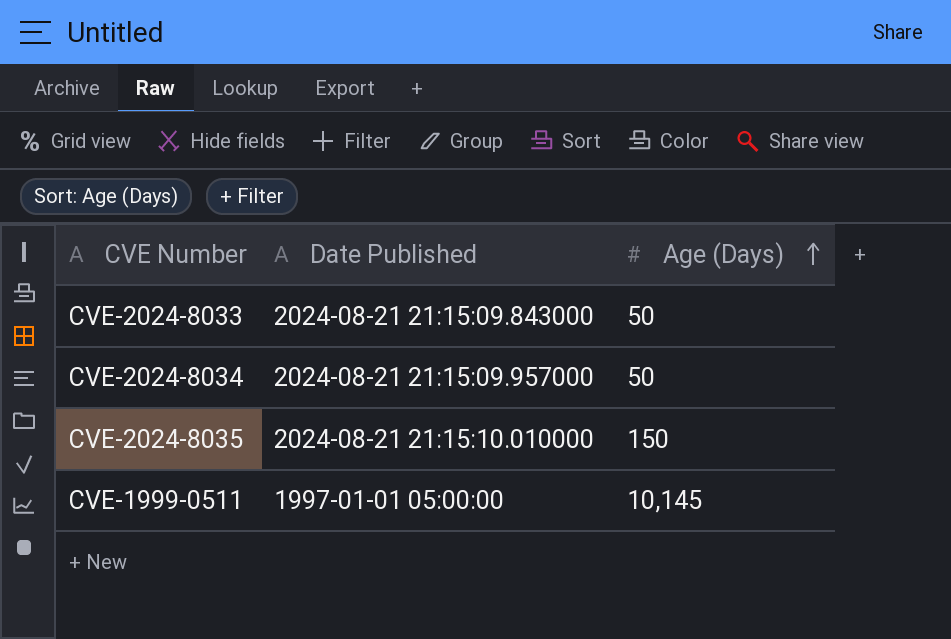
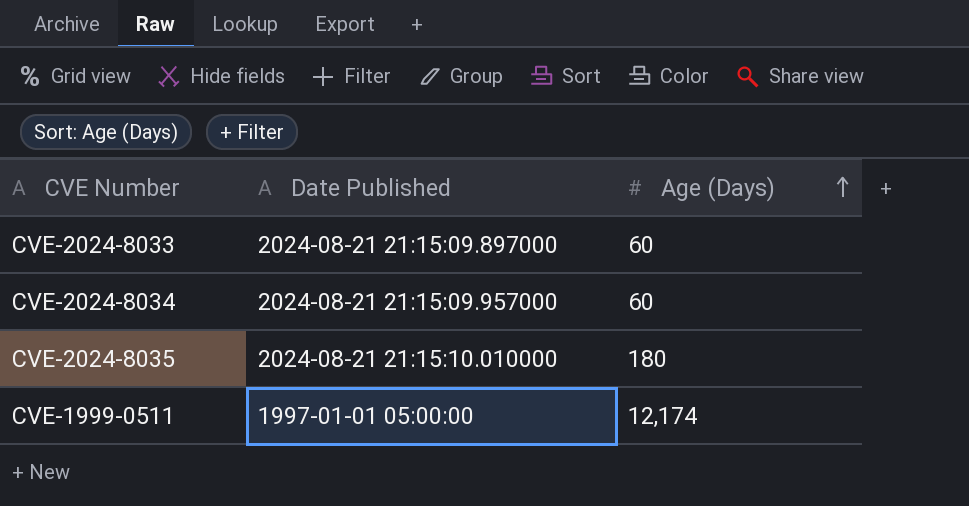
CVE-2024-8033 | Date Published: 2024-08-21 21:15:09.843000 -> 2024-08-21 21:15:09.897000
CVE-2024-8033 | Age (Days): 50 -> 60
CVE-2024-8034 | Age (Days): 50 -> 60
CVE-2024-8035 | Age (Days): 150 -> 180
CVE-1999-0511 | Age (Days): 10,145 -> 12,174

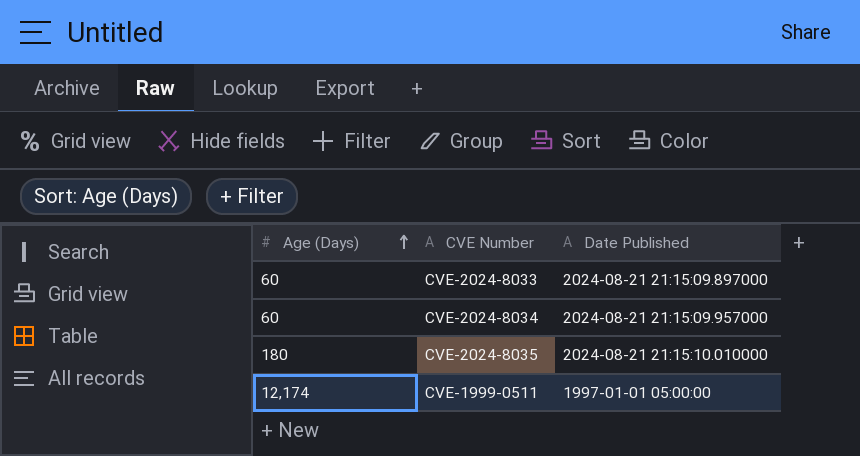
column Age (Days) | position: 3 -> 1

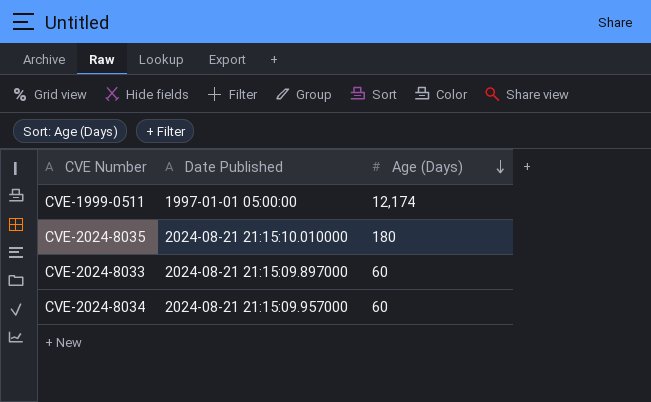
row order: Age (Days) ascending -> Age (Days) descending
column Age (Days) | position: 1 -> 3

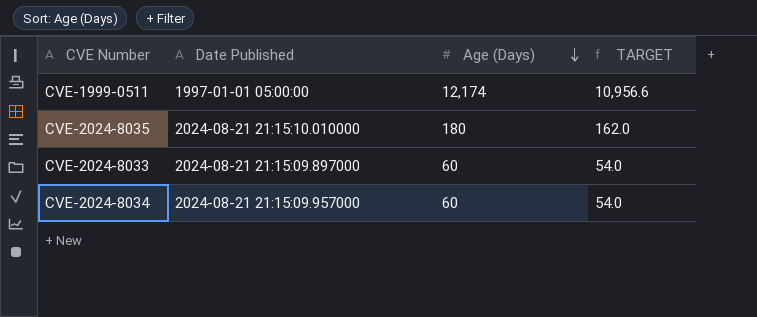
column TARGET | formula: none -> [Age (Days)] * 0.9

